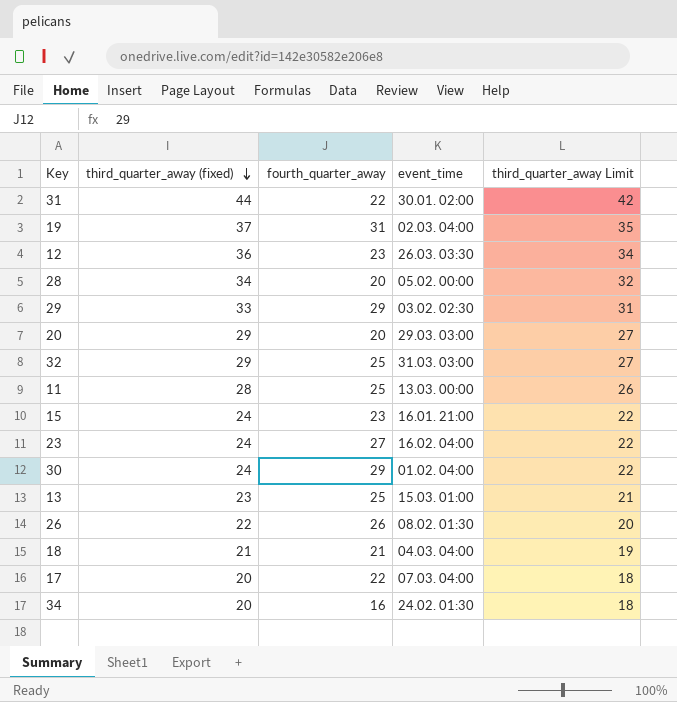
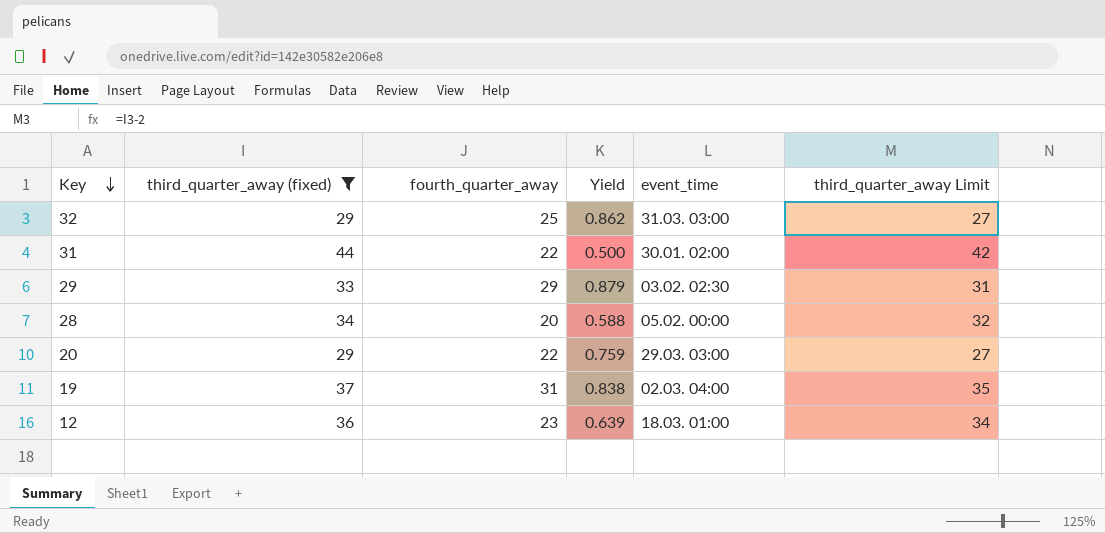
filter: none -> third_quarter_away (fixed) >= 29
row order: third_quarter_away (fixed) descending -> Key descending
column Yield | formula: none -> [fourth_quarter_away] / [third_quarter_away (fixed)]
20 | fourth_quarter_away: 20 -> 22
12 | event_time: 26.03. 03:30 -> 18.03. 01:00

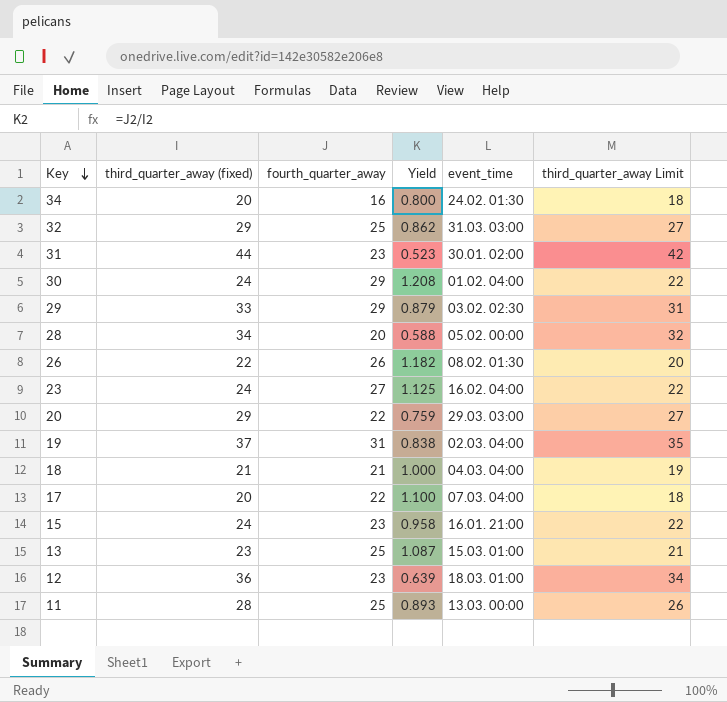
filter: third_quarter_away (fixed) >= 29 -> none
31 | fourth_quarter_away: 22 -> 23
31 | Yield: 0.500 -> 0.523

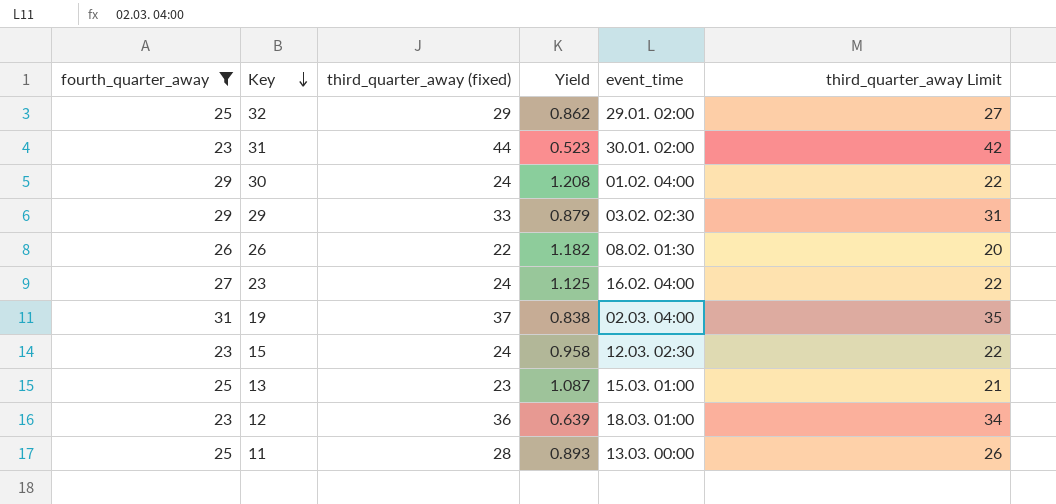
filter: none -> fourth_quarter_away >= 23
column fourth_quarter_away | position: 3 -> 1
32 | event_time: 31.03. 03:00 -> 29.01. 02:00
15 | event_time: 16.01. 21:00 -> 12.03. 02:30

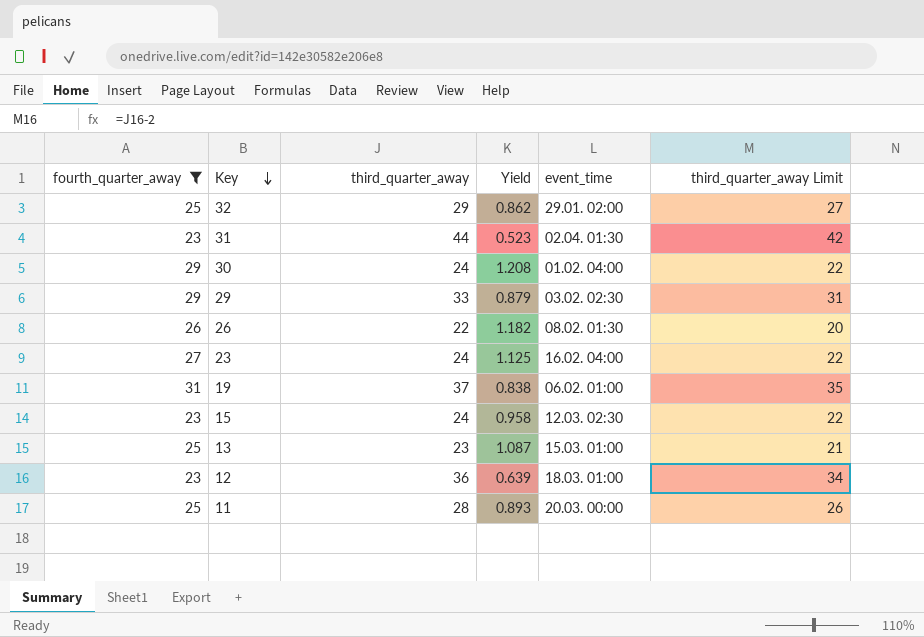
column name: third_quarter_away (fixed) -> third_quarter_away
31 | event_time: 30.01. 02:00 -> 02.04. 01:30
19 | event_time: 02.03. 04:00 -> 06.02. 01:00
11 | event_time: 13.03. 00:00 -> 20.03. 00:00

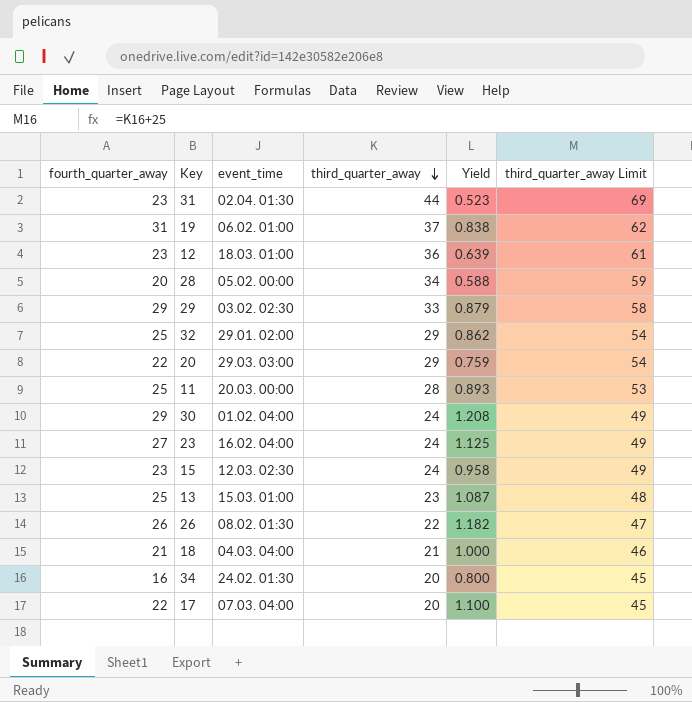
filter: fourth_quarter_away >= 23 -> none
row order: Key descending -> third_quarter_away descending
column event_time | position: 5 -> 3
column third_quarter_away Limit | formula: [third_quarter_away] - 2 -> [third_quarter_away] + 25

